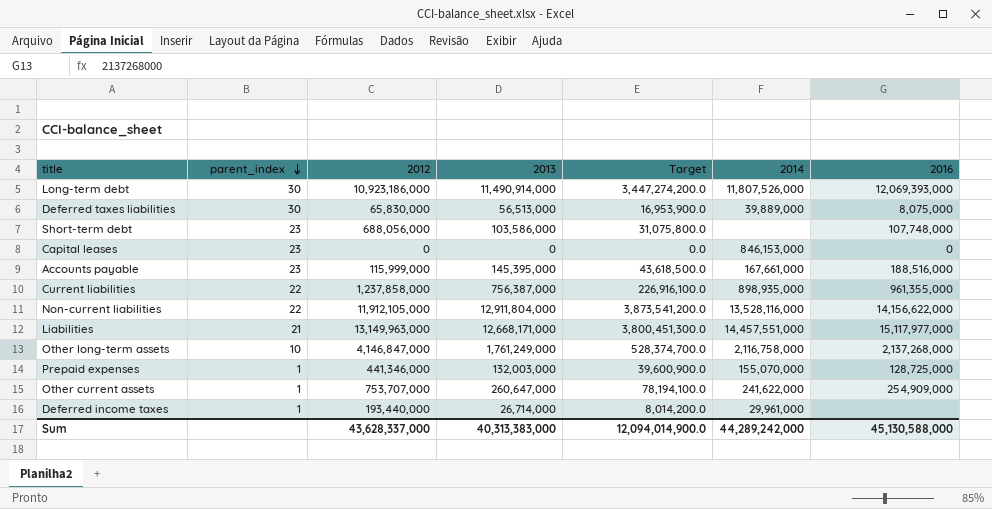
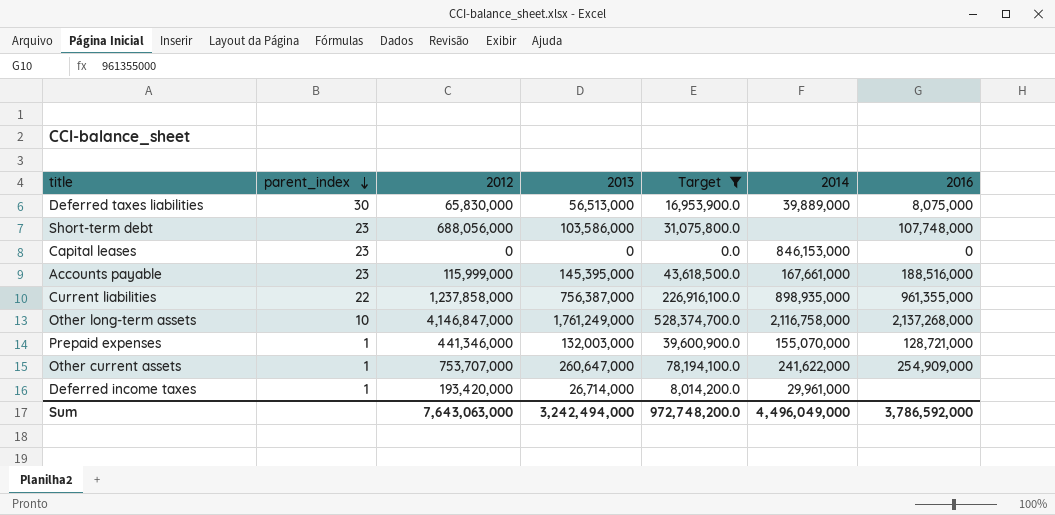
filter: none -> Target <= 528,374,700.0
Prepaid expenses | 2016: 128,725,000 -> 128,721,000
Deferred income taxes | 2012: 193,440,000 -> 193,420,000
Sum | 2012: 43,628,337,000 -> 7,643,063,000
Sum | 2013: 40,313,383,000 -> 3,242,494,000
Sum | Target: 12,094,014,900.0 -> 972,748,200.0
Sum | 2014: 44,289,242,000 -> 4,496,049,000
Sum | 2016: 45,130,588,000 -> 3,786,592,000

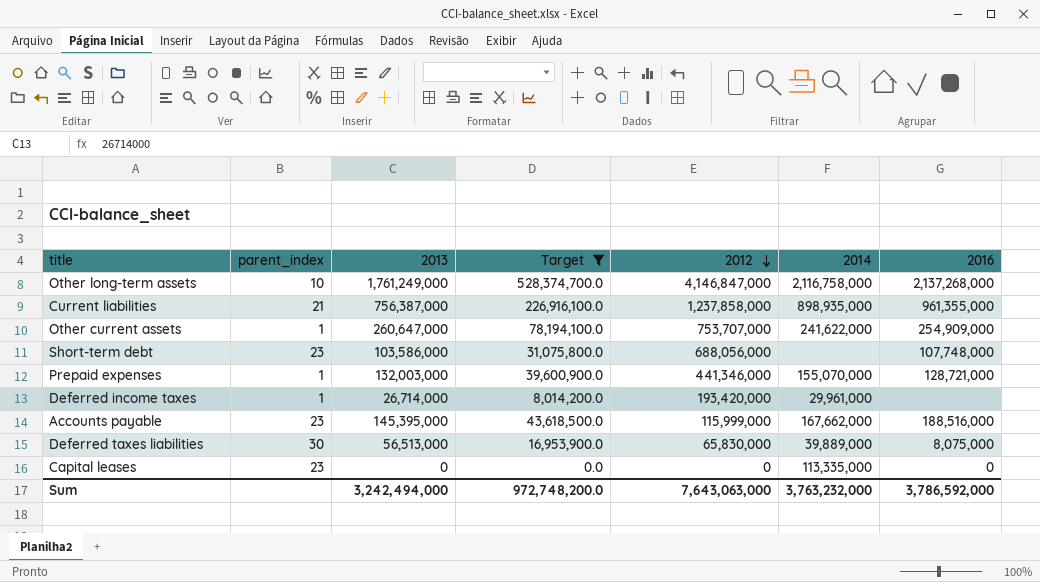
row order: parent_index descending -> 2012 descending
column 2012 | position: 3 -> 5
Current liabilities | parent_index: 22 -> 21
Accounts payable | 2014: 167,661,000 -> 167,662,000
Capital leases | 2014: 846,153,000 -> 113,335,000
Sum | 2014: 4,496,049,000 -> 3,763,232,000

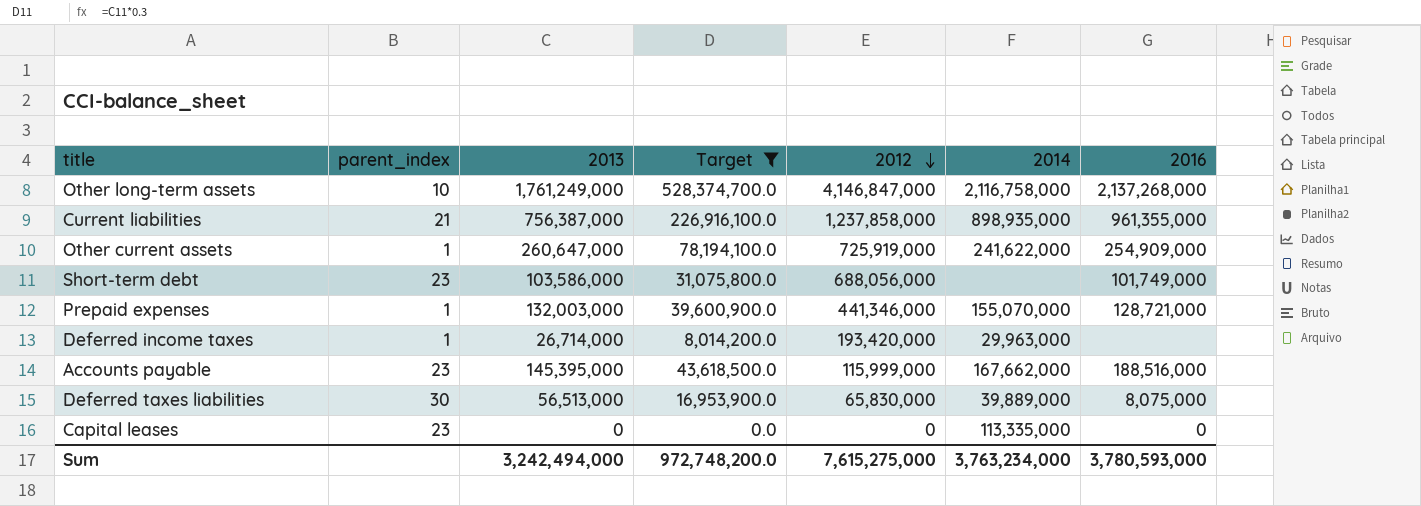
Other current assets | 2012: 753,707,000 -> 725,919,000
Short-term debt | 2016: 107,748,000 -> 101,749,000
Deferred income taxes | 2014: 29,961,000 -> 29,963,000
Sum | 2012: 7,643,063,000 -> 7,615,275,000
Sum | 2014: 3,763,232,000 -> 3,763,234,000
Sum | 2016: 3,786,592,000 -> 3,780,593,000

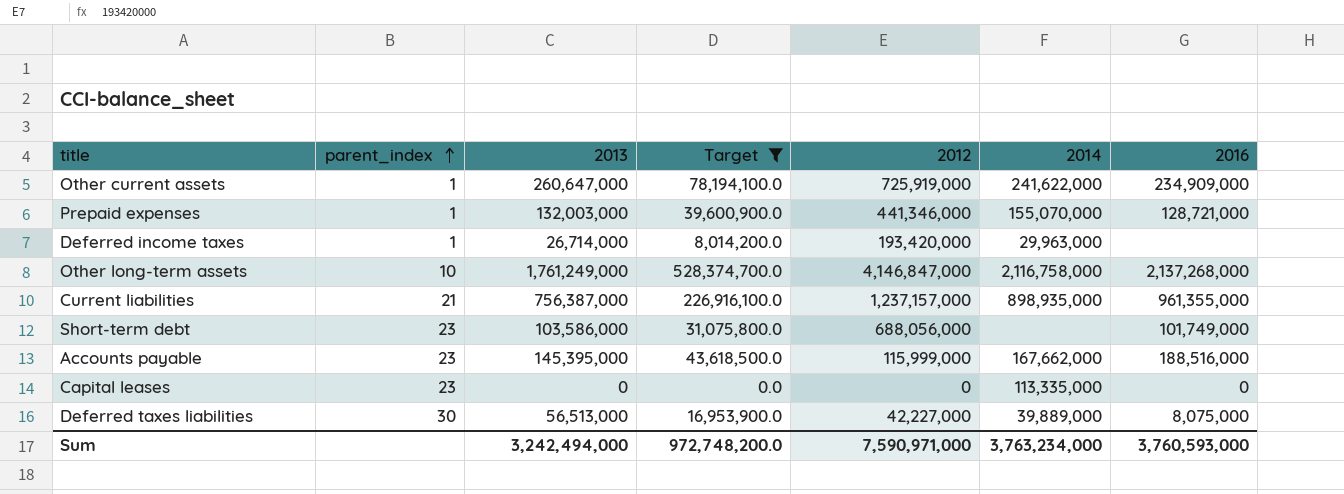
row order: 2012 descending -> parent_index ascending
Other current assets | 2016: 254,909,000 -> 234,909,000
Current liabilities | 2012: 1,237,858,000 -> 1,237,157,000
Deferred taxes liabilities | 2012: 65,830,000 -> 42,227,000
Sum | 2012: 7,615,275,000 -> 7,590,971,000
Sum | 2016: 3,780,593,000 -> 3,760,593,000

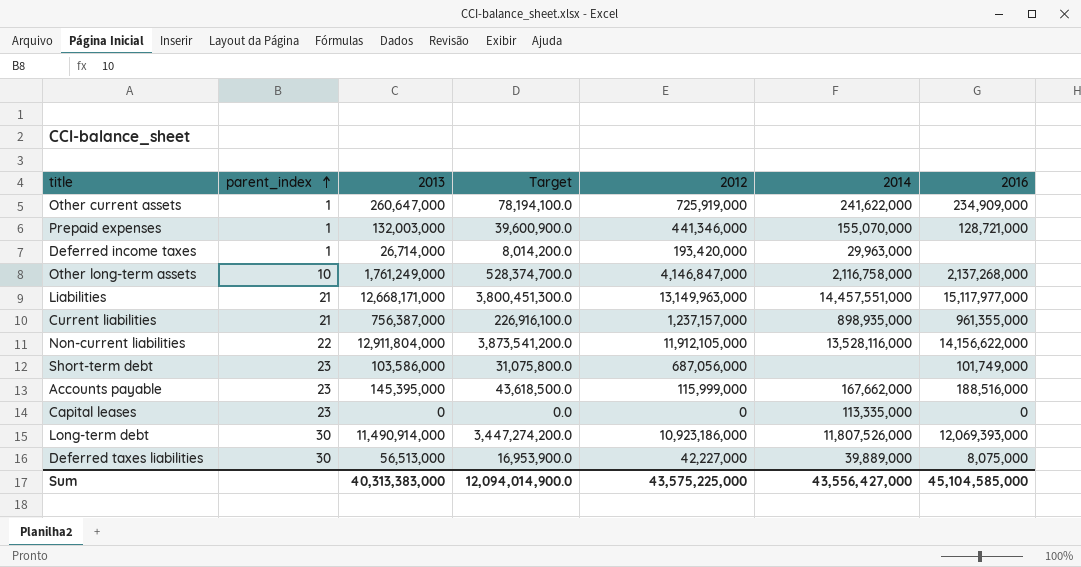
filter: Target <= 528,374,700.0 -> none
Short-term debt | 2012: 688,056,000 -> 687,056,000
Sum | 2013: 3,242,494,000 -> 40,313,383,000
Sum | Target: 972,748,200.0 -> 12,094,014,900.0
Sum | 2012: 7,590,971,000 -> 43,575,225,000
Sum | 2014: 3,763,234,000 -> 43,556,427,000
Sum | 2016: 3,760,593,000 -> 45,104,585,000

